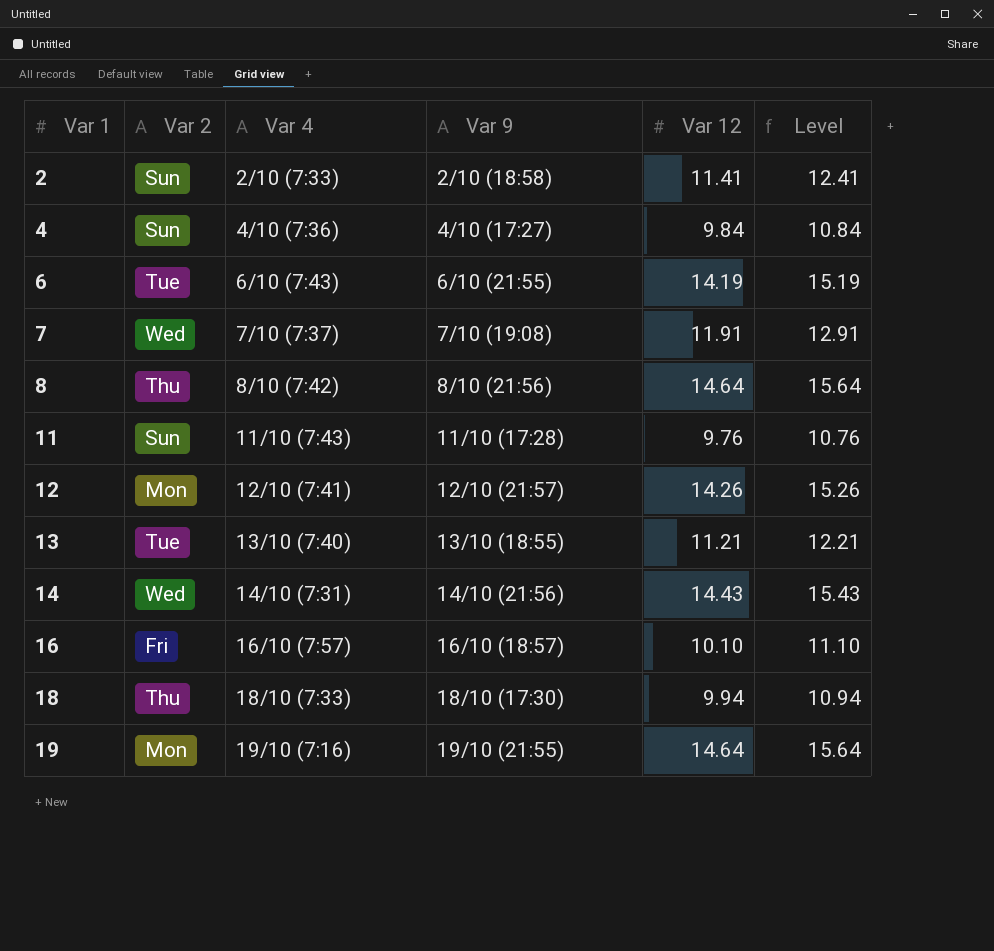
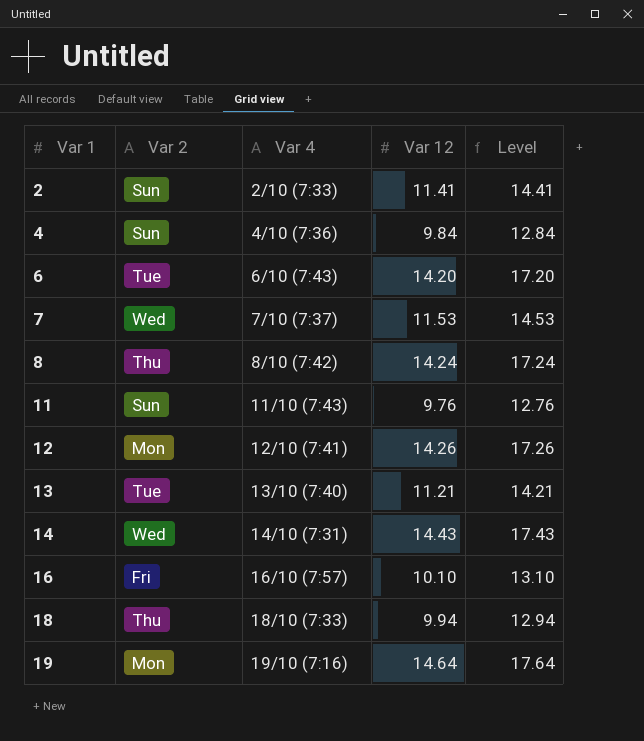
column Var 9 | position: 4 -> none
column Level | formula: [Var 12] + 1 -> [Var 12] + 3
6 | Var 12: 14.19 -> 14.20
7 | Var 12: 11.91 -> 11.53
8 | Var 12: 14.64 -> 14.24

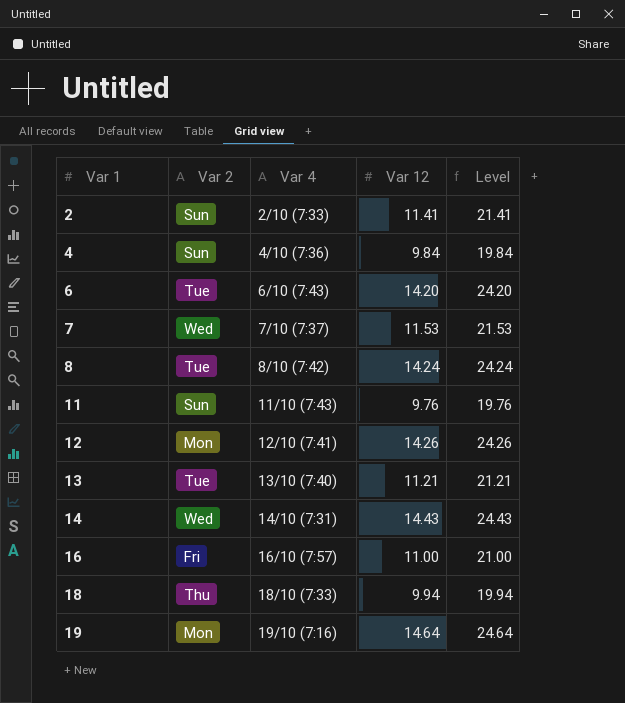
column Level | formula: [Var 12] + 3 -> [Var 12] + 10
8 | Var 2: Thu -> Tue
16 | Var 12: 10.10 -> 11.00

